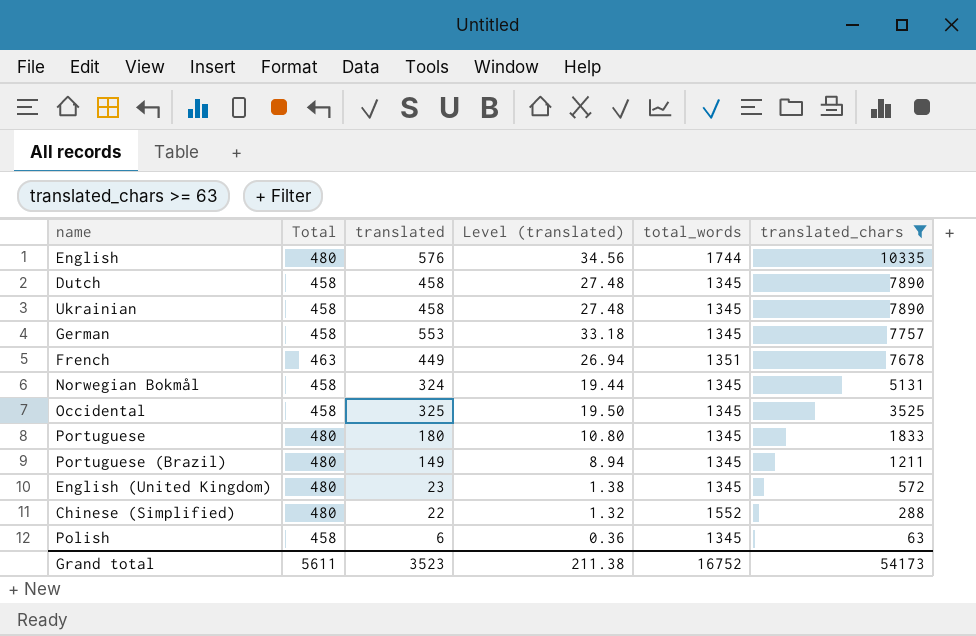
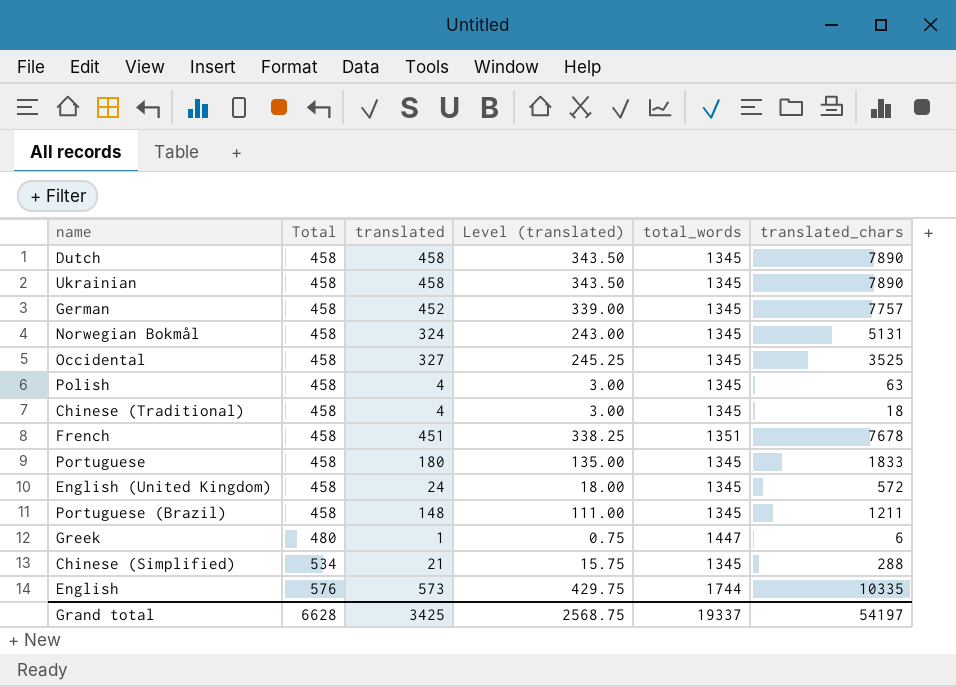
filter: translated_chars >= 63 -> none
row order: translated_chars descending -> Total ascending
column Level (translated) | formula: [translated] * 0.06 -> [translated] * 0.75
German | translated: 553 -> 452
Occidental | translated: 325 -> 327
Polish | translated: 6 -> 4
French | Total: 463 -> 458
French | translated: 449 -> 451
Portuguese | Total: 480 -> 458
English (United Kingdom) | Total: 480 -> 458
English (United Kingdom) | translated: 23 -> 24
Portuguese (Brazil) | Total: 480 -> 458
Portuguese (Brazil) | translated: 149 -> 148
Chinese (Simplified) | Total: 480 -> 534
Chinese (Simplified) | translated: 22 -> 21
Chinese (Simplified) | total_words: 1552 -> 1345
English | Total: 480 -> 576
English | translated: 576 -> 573
Grand total | Total: 5611 -> 6628
Grand total | translated: 3523 -> 3425
Grand total | Level (translated): 211.38 -> 2568.75
Grand total | total_words: 16752 -> 19337
Grand total | translated_chars: 54173 -> 54197

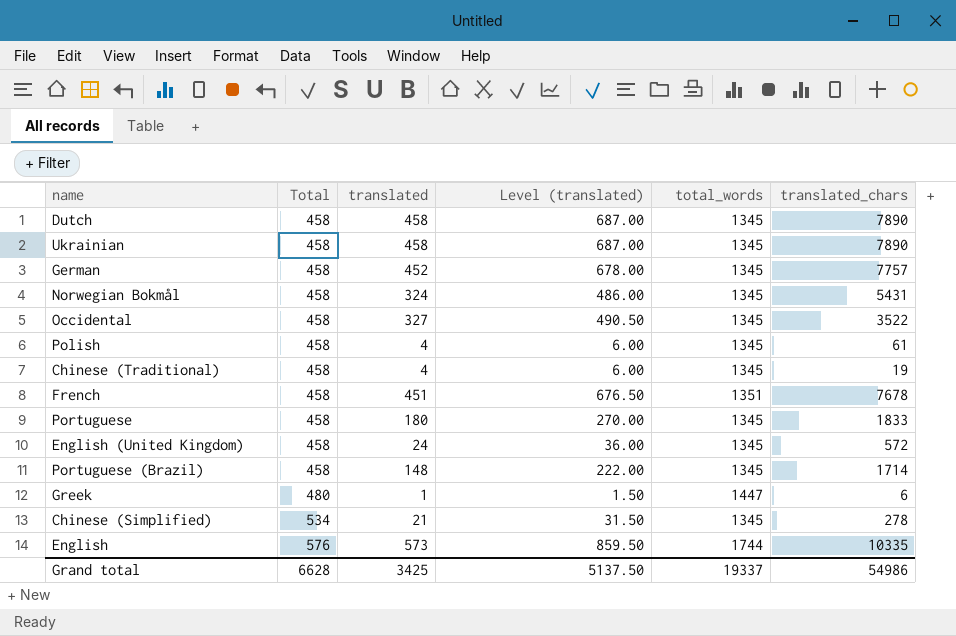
column Level (translated) | formula: [translated] * 0.75 -> [translated] * 1.5
Norwegian Bokmål | translated_chars: 5131 -> 5431
Occidental | translated_chars: 3525 -> 3522
Polish | translated_chars: 63 -> 61
Chinese (Traditional) | translated_chars: 18 -> 19
Portuguese (Brazil) | translated_chars: 1211 -> 1714
Chinese (Simplified) | translated_chars: 288 -> 278
Grand total | Level (translated): 2568.75 -> 5137.50
Grand total | translated_chars: 54197 -> 54986

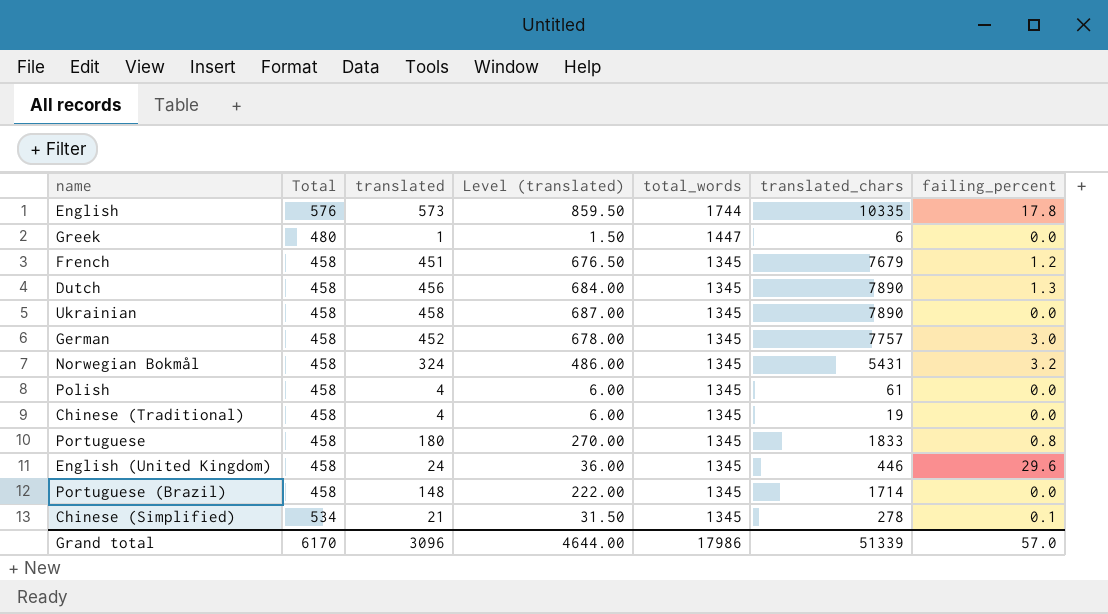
row order: Total ascending -> total_words descending
column failing_percent | position: none -> 7
row Occidental: 458 | 327 | 490.50 | 1345 | 3522 -> none
French | total_words: 1351 -> 1345
French | translated_chars: 7678 -> 7679
Dutch | translated: 458 -> 456
Dutch | Level (translated): 687.00 -> 684.00
English (United Kingdom) | translated_chars: 572 -> 446
Grand total | Total: 6628 -> 6170
Grand total | translated: 3425 -> 3096
Grand total | Level (translated): 5137.50 -> 4644.00
Grand total | total_words: 19337 -> 17986
Grand total | translated_chars: 54986 -> 51339

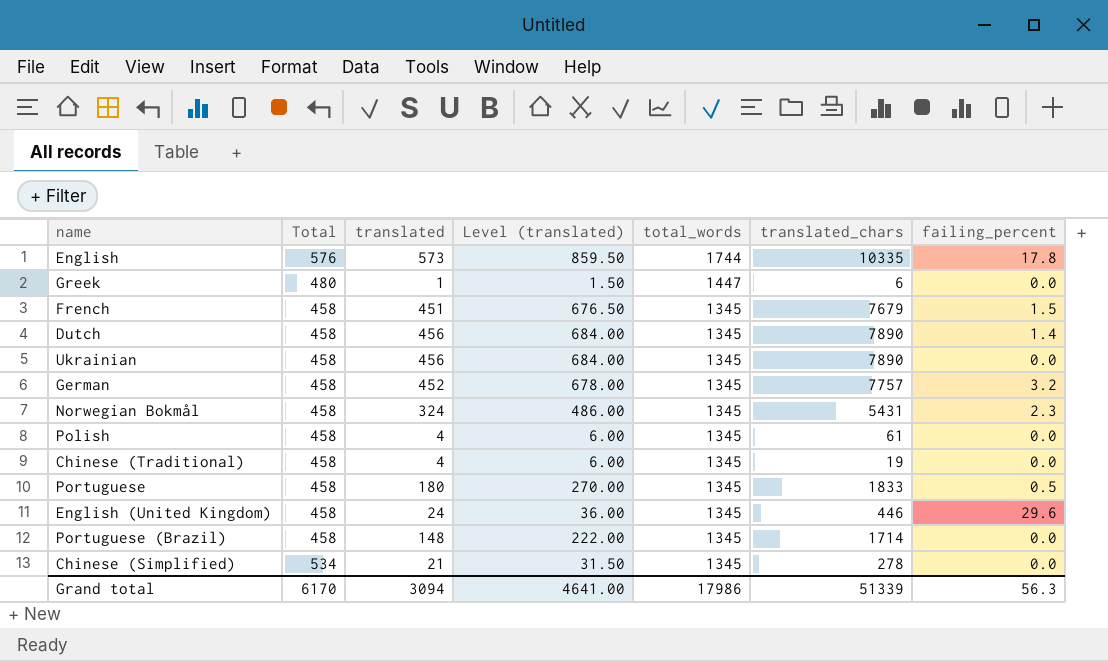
French | failing_percent: 1.2 -> 1.5
Dutch | failing_percent: 1.3 -> 1.4
Ukrainian | translated: 458 -> 456
Ukrainian | Level (translated): 687.00 -> 684.00
German | failing_percent: 3.0 -> 3.2
Norwegian Bokmål | failing_percent: 3.2 -> 2.3
Portuguese | failing_percent: 0.8 -> 0.5
Chinese (Simplified) | failing_percent: 0.1 -> 0.0
Grand total | translated: 3096 -> 3094
Grand total | Level (translated): 4644.00 -> 4641.00
Grand total | failing_percent: 57.0 -> 56.3

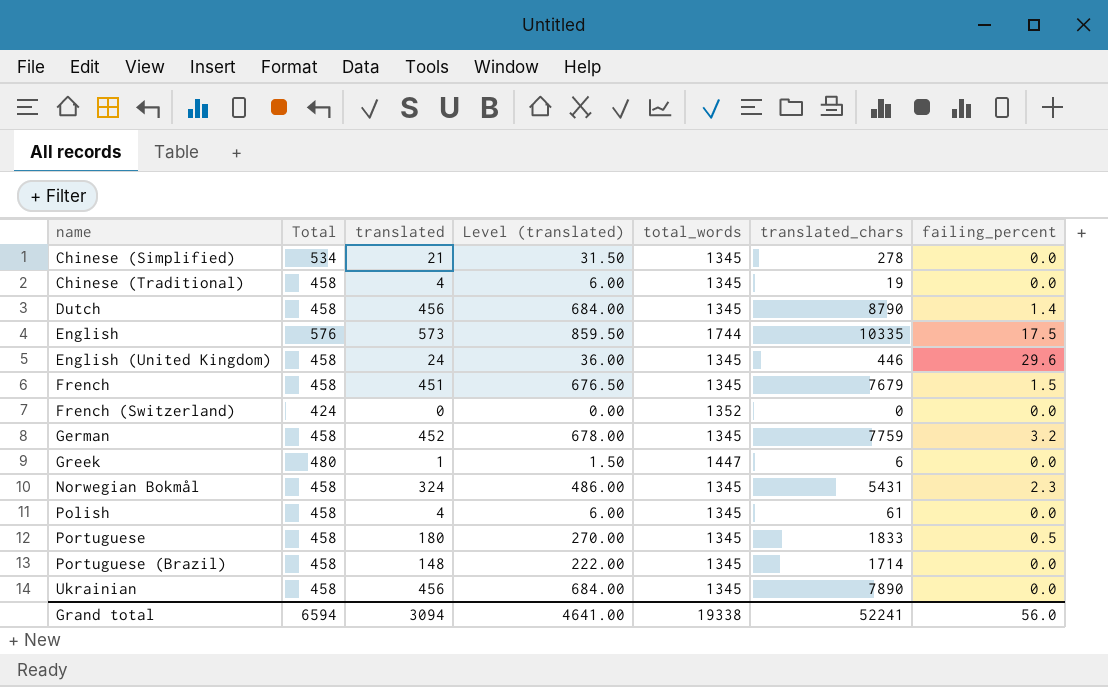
row order: total_words descending -> name ascending
Dutch | translated_chars: 7890 -> 8790
English | failing_percent: 17.8 -> 17.5
row French (Switzerland): none -> 424 | 0 | 0.00 | 1352 | 0 | 0.0
German | translated_chars: 7757 -> 7759
Grand total | Total: 6170 -> 6594
Grand total | total_words: 17986 -> 19338
Grand total | translated_chars: 51339 -> 52241
Grand total | failing_percent: 56.3 -> 56.0

